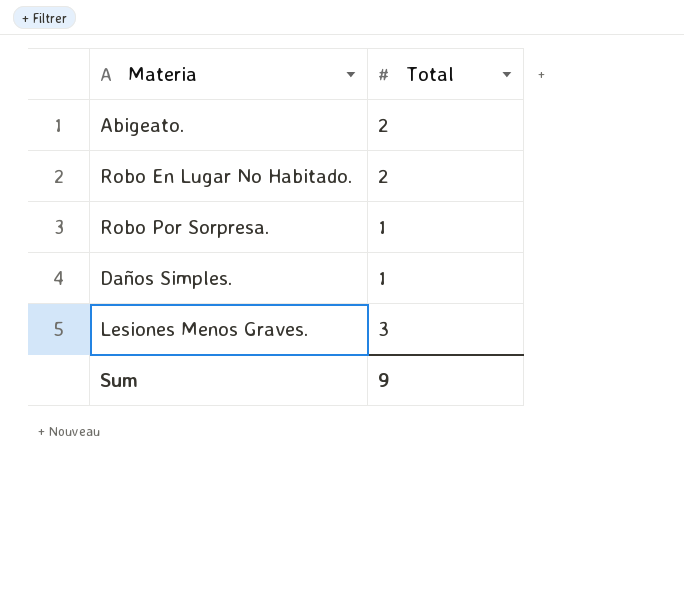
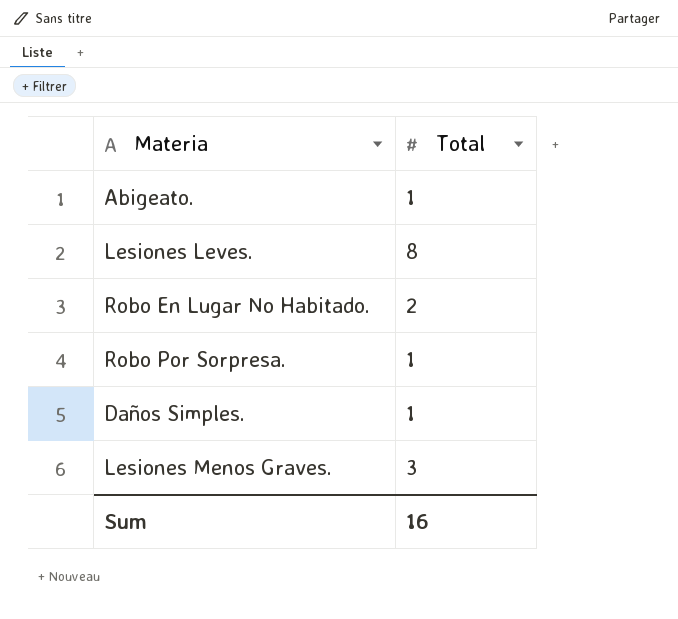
Abigeato. | Total: 2 -> 1
row Lesiones Leves.: none -> 8
Sum | Total: 9 -> 16

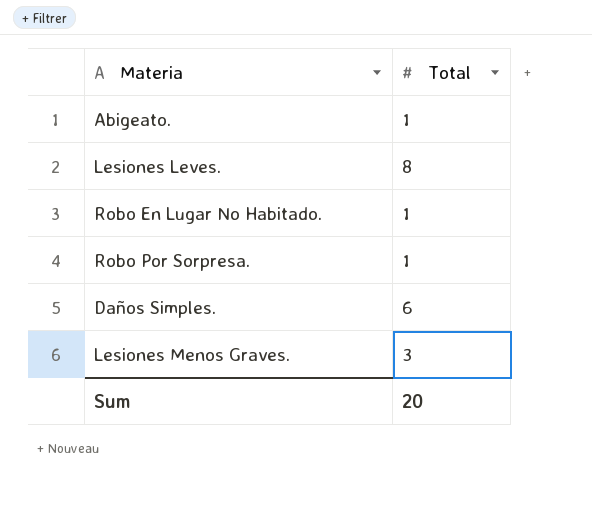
Robo En Lugar No Habitado. | Total: 2 -> 1
Daños Simples. | Total: 1 -> 6
Sum | Total: 16 -> 20

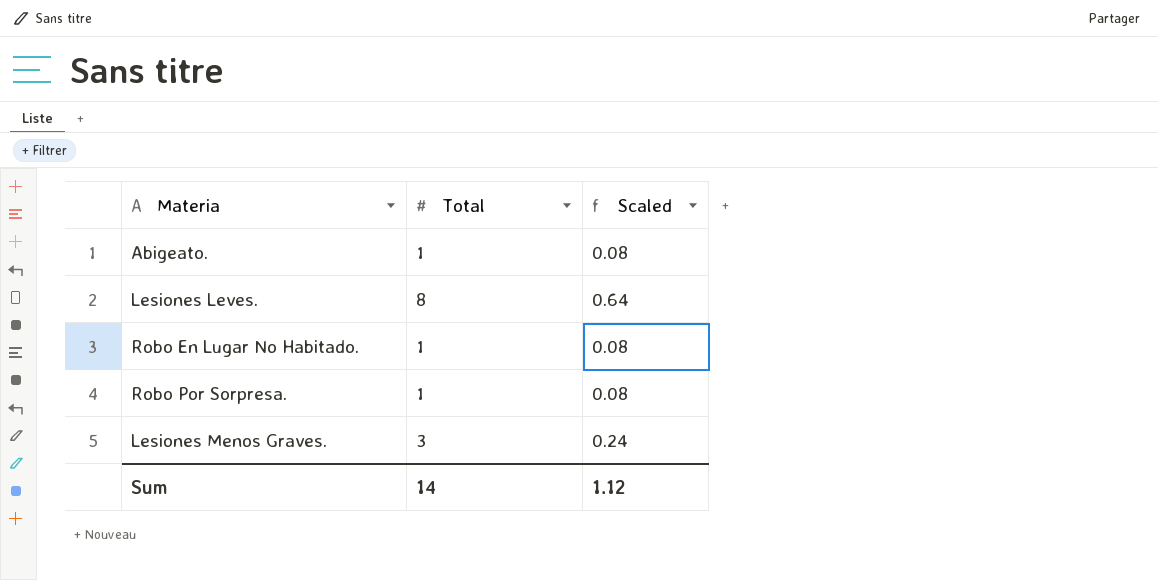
column Scaled | formula: none -> [Total] * 0.08
row Daños Simples.: 6 -> none
Sum | Total: 20 -> 14

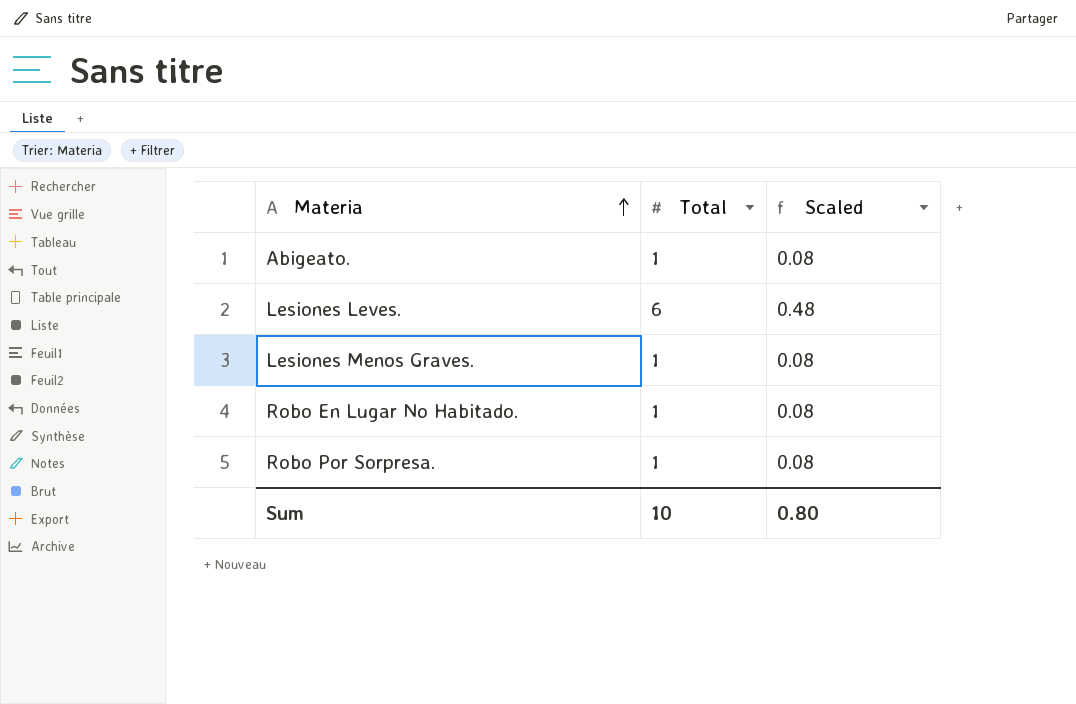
row order: none -> Materia ascending
Lesiones Leves. | Total: 8 -> 6
Lesiones Leves. | Scaled: 0.64 -> 0.48
Lesiones Menos Graves. | Total: 3 -> 1
Lesiones Menos Graves. | Scaled: 0.24 -> 0.08
Sum | Total: 14 -> 10
Sum | Scaled: 1.12 -> 0.80

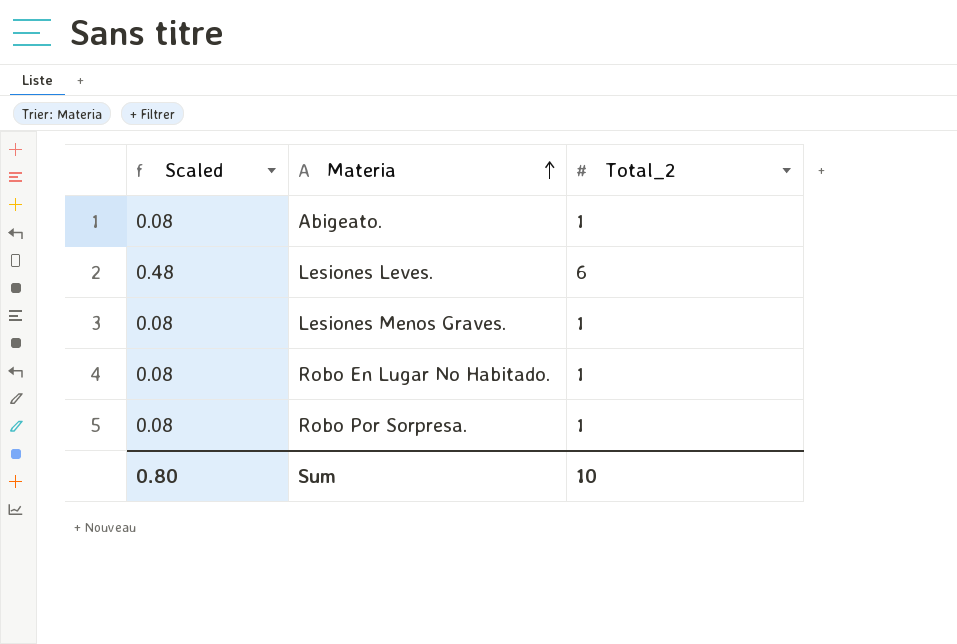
column Scaled | position: 3 -> 1
column name: Total -> Total_2

